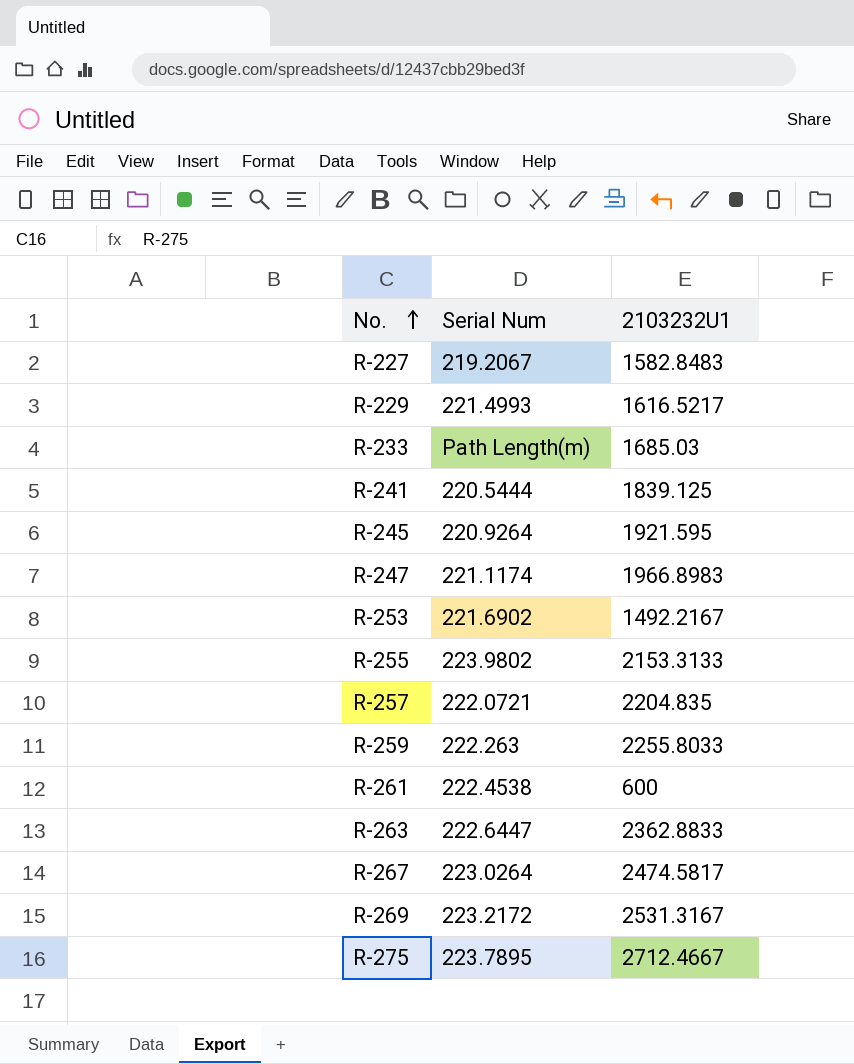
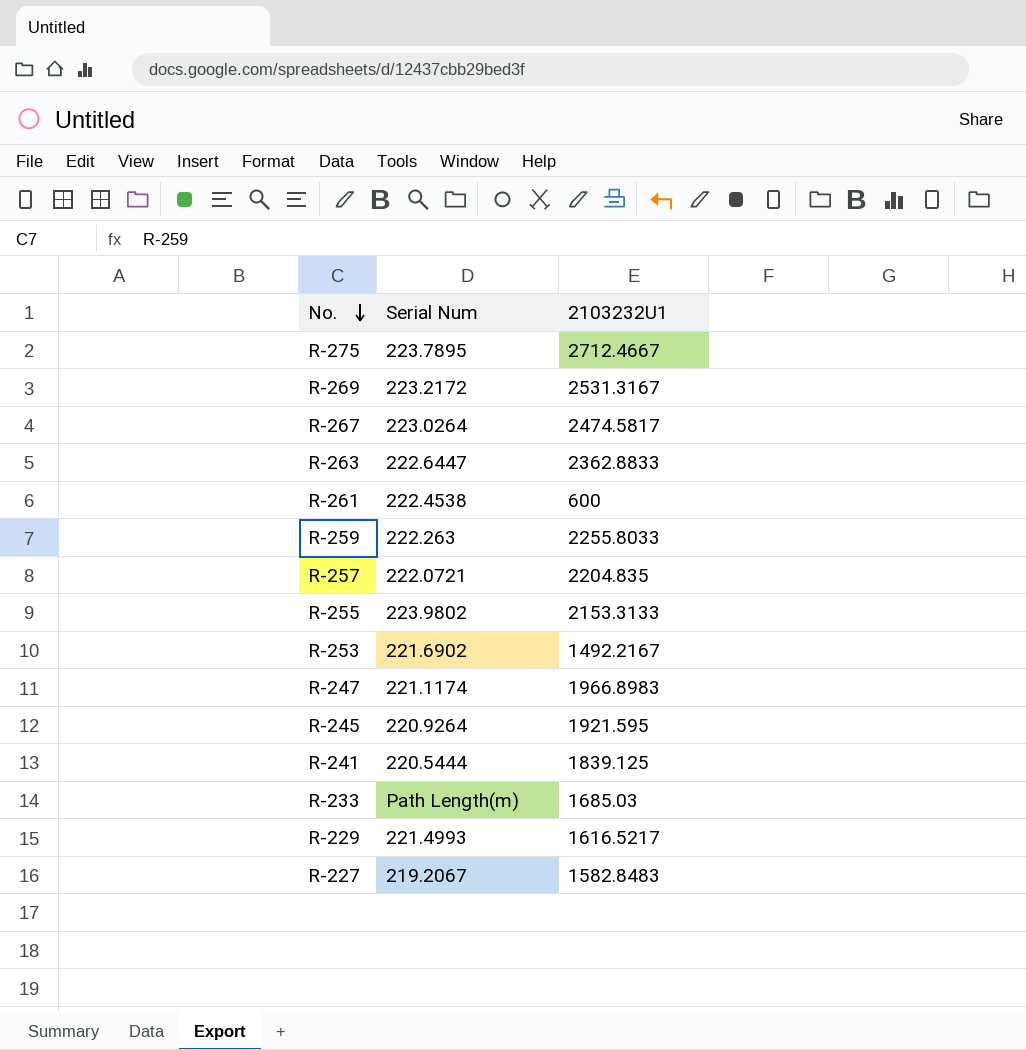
row order: No. ascending -> No. descending

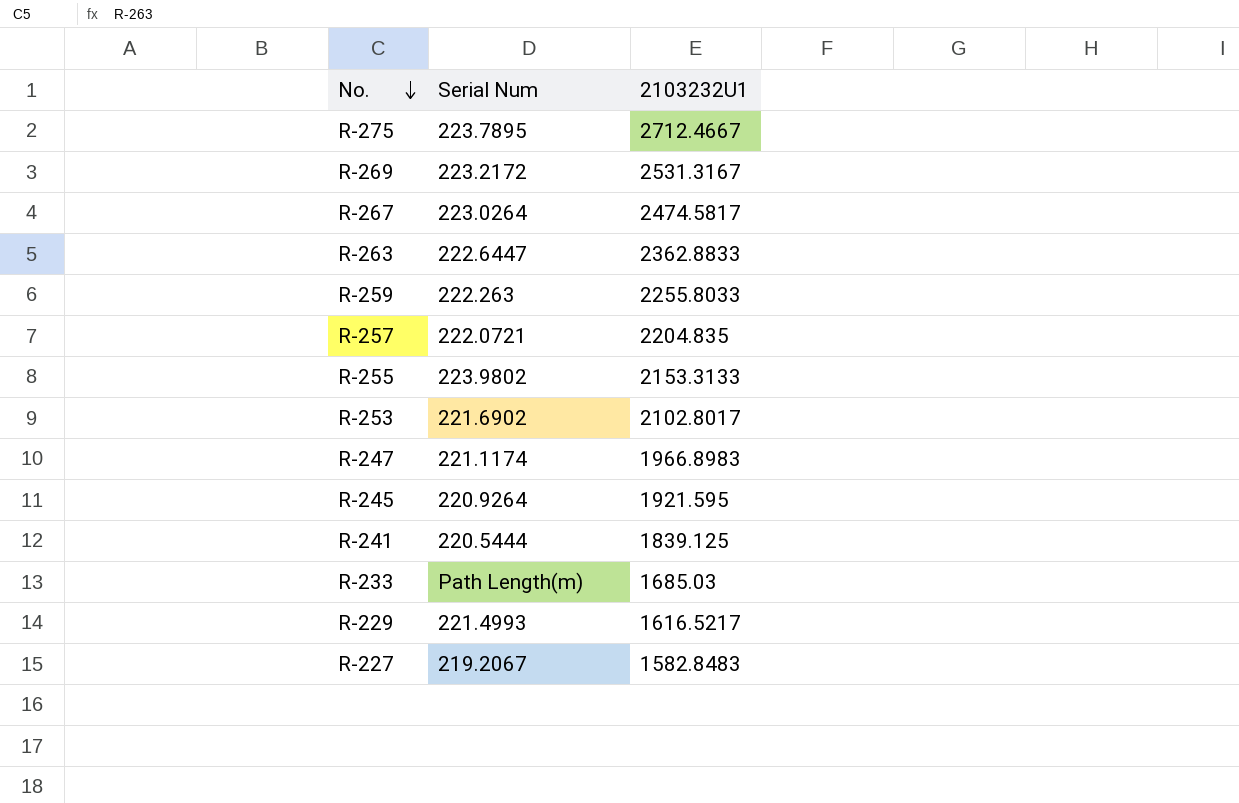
row R-261: 222.4538 | 600 -> none
R-253 | 2103232U1: 1492.2167 -> 2102.8017

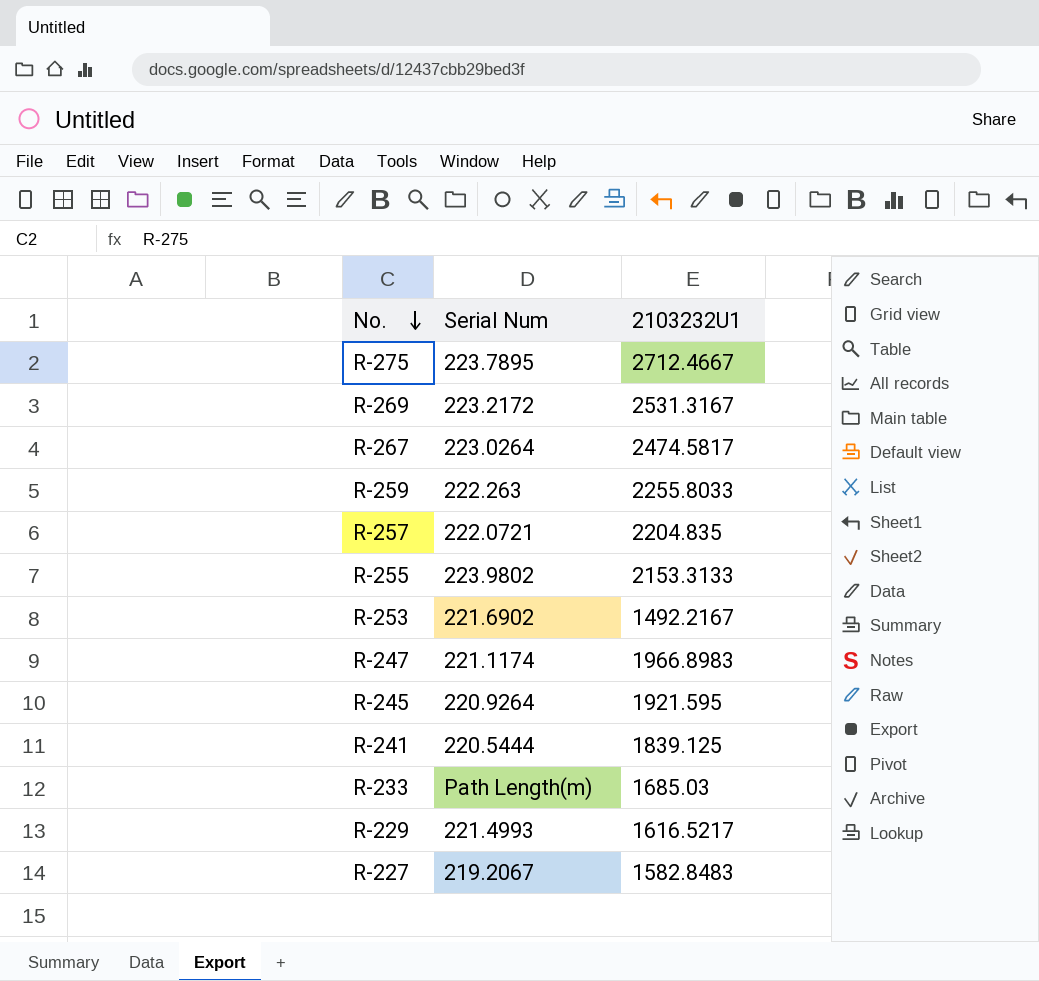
row R-263: 222.6447 | 2362.8833 -> none
R-253 | 2103232U1: 2102.8017 -> 1492.2167

